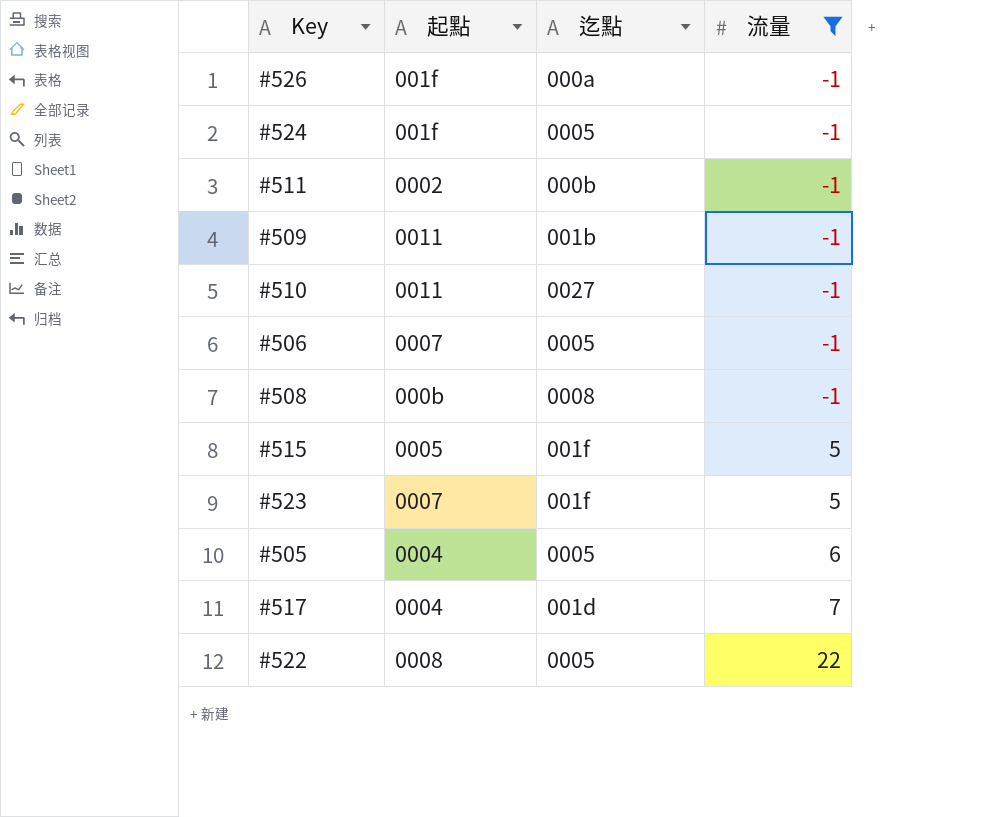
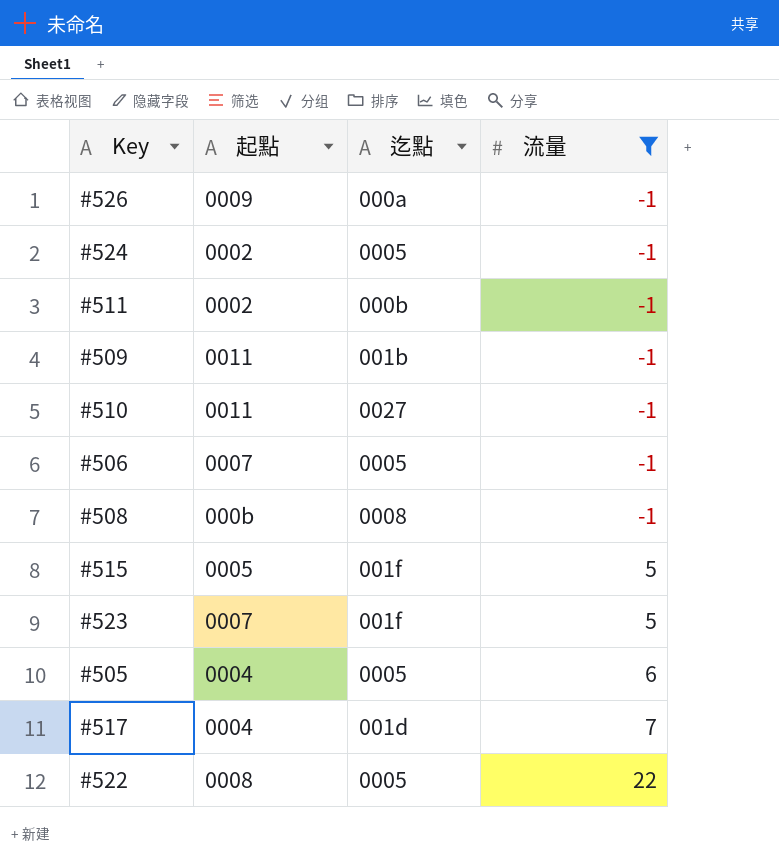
#526 | 起點: 001f -> 0009
#524 | 起點: 001f -> 0002

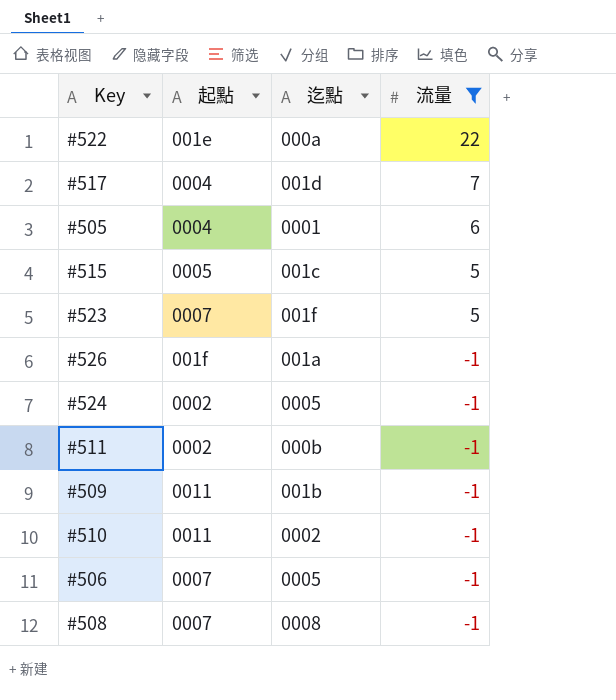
row order: 流量 ascending -> 流量 descending
#522 | 起點: 0008 -> 001e
#522 | 迄點: 0005 -> 000a
#505 | 迄點: 0005 -> 0001
#515 | 迄點: 001f -> 001c
#526 | 起點: 0009 -> 001f
#526 | 迄點: 000a -> 001a
#510 | 迄點: 0027 -> 0002
#508 | 起點: 000b -> 0007

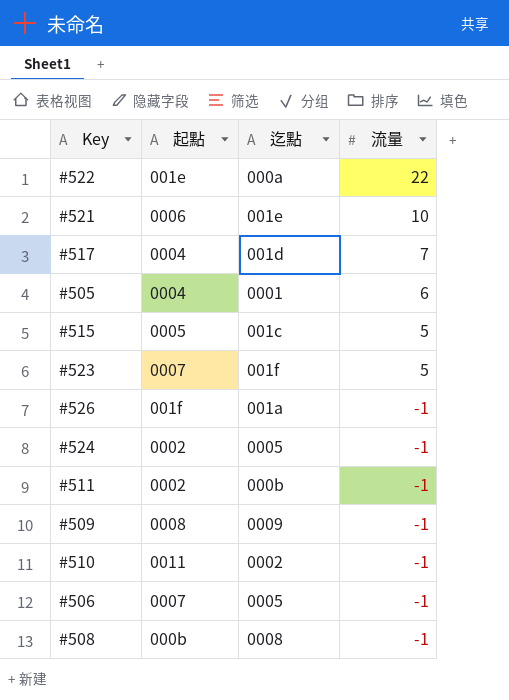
filter: 流量 != 10 -> none
#509 | 起點: 0011 -> 0008
#509 | 迄點: 001b -> 0009
#508 | 起點: 0007 -> 000b

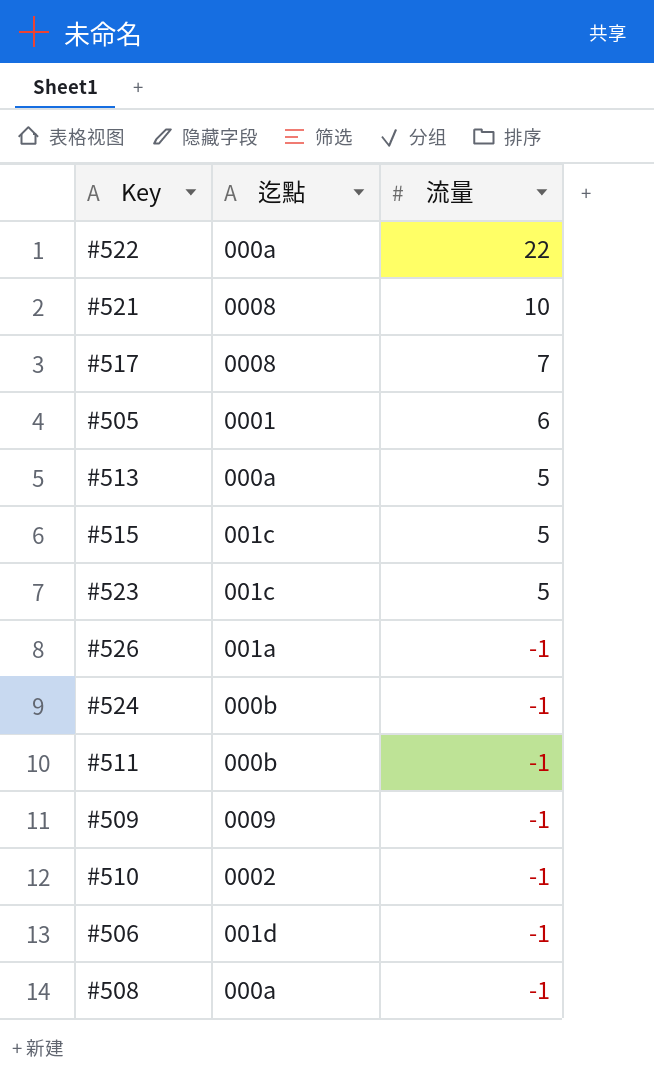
column 起點 | position: 2 -> none
#521 | 迄點: 001e -> 0008
#517 | 迄點: 001d -> 0008
row #513: none -> 000a | 5
#523 | 迄點: 001f -> 001c
#524 | 迄點: 0005 -> 000b
#506 | 迄點: 0005 -> 001d
#508 | 迄點: 0008 -> 000a

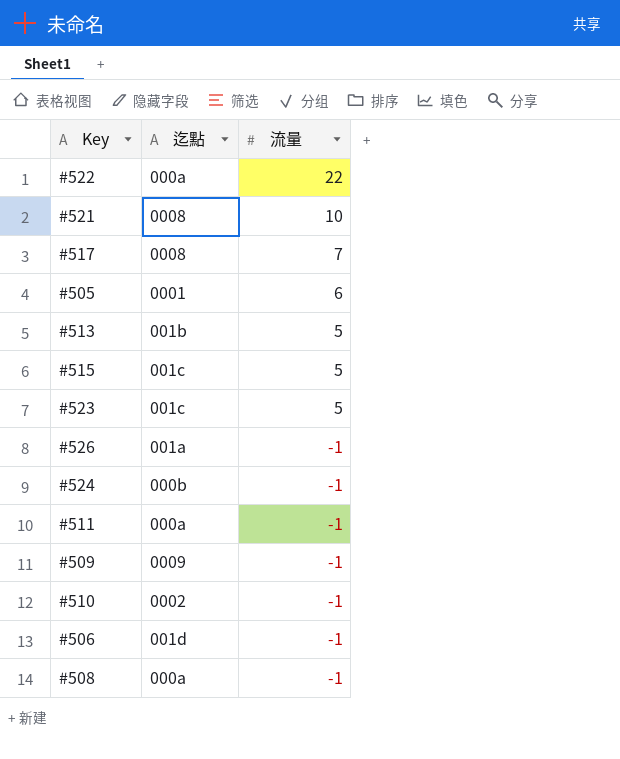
#513 | 迄點: 000a -> 001b
#511 | 迄點: 000b -> 000a

